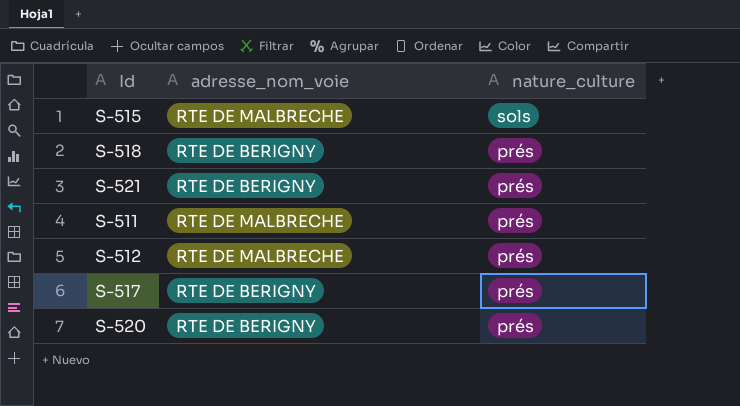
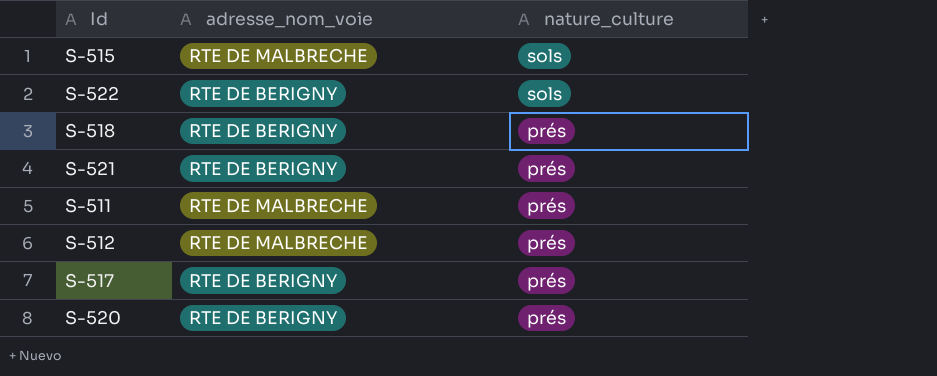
row S-522: none -> RTE DE BERIGNY | sols

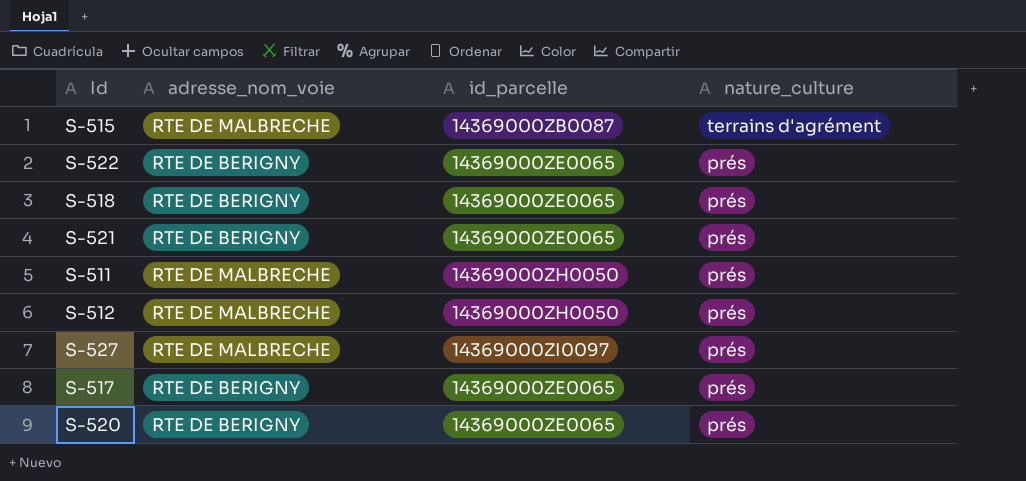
column id_parcelle | position: none -> 3
S-515 | nature_culture: sols -> terrains d'agrément
S-522 | nature_culture: sols -> prés
row S-527: none -> RTE DE MALBRECHE | 14369000ZI0097 | prés

